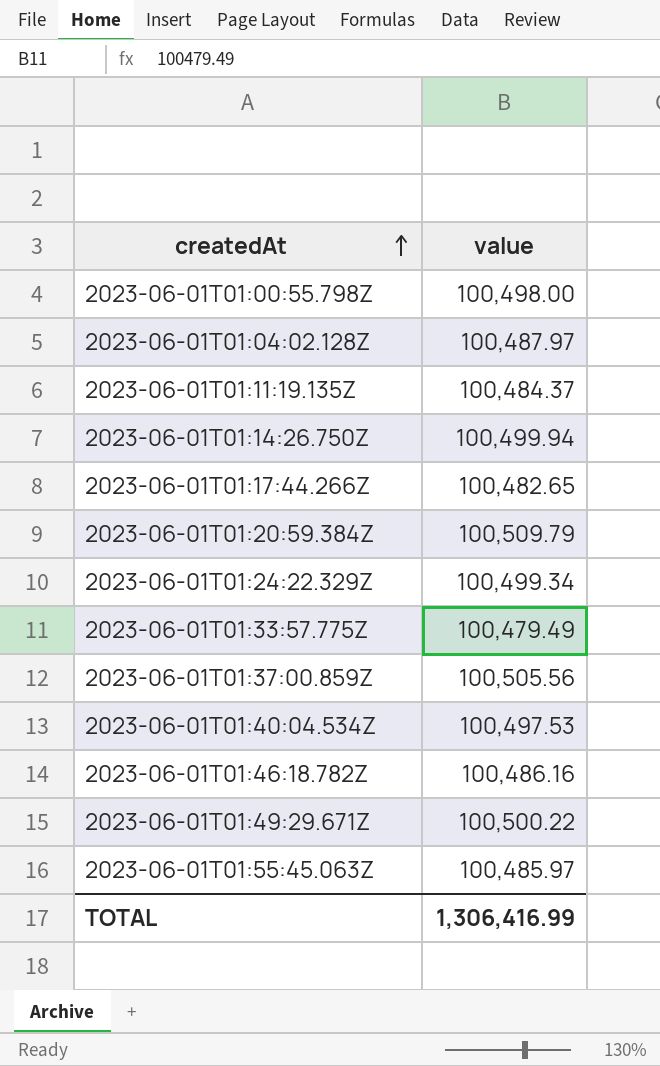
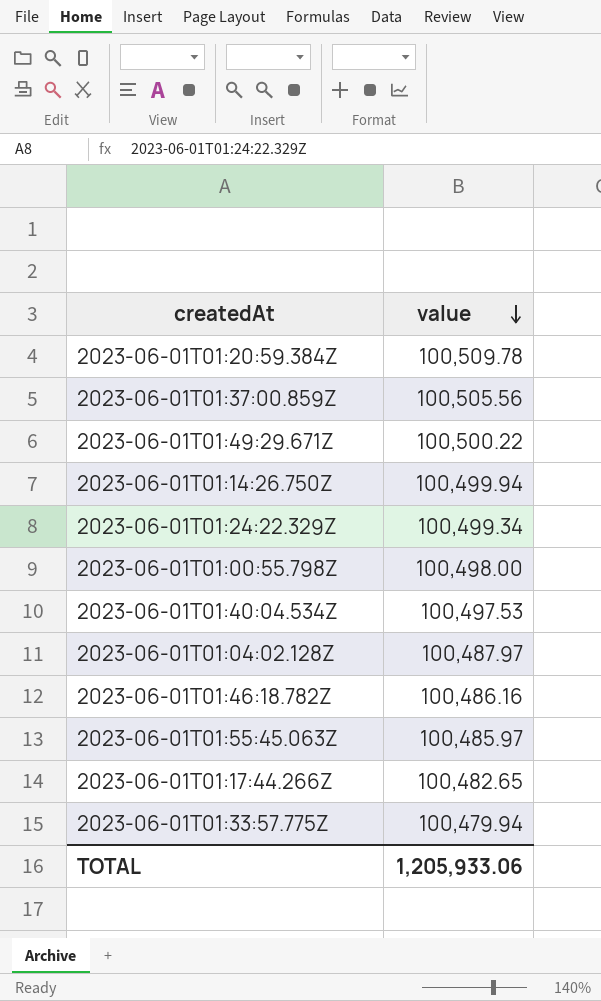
row order: createdAt ascending -> value descending
row 2023-06-01T01:11:19.135Z: 100,484.37 -> none
2023-06-01T01:20:59.384Z | value: 100,509.79 -> 100,509.78
2023-06-01T01:33:57.775Z | value: 100,479.49 -> 100,479.94
TOTAL | value: 1,306,416.99 -> 1,205,933.06

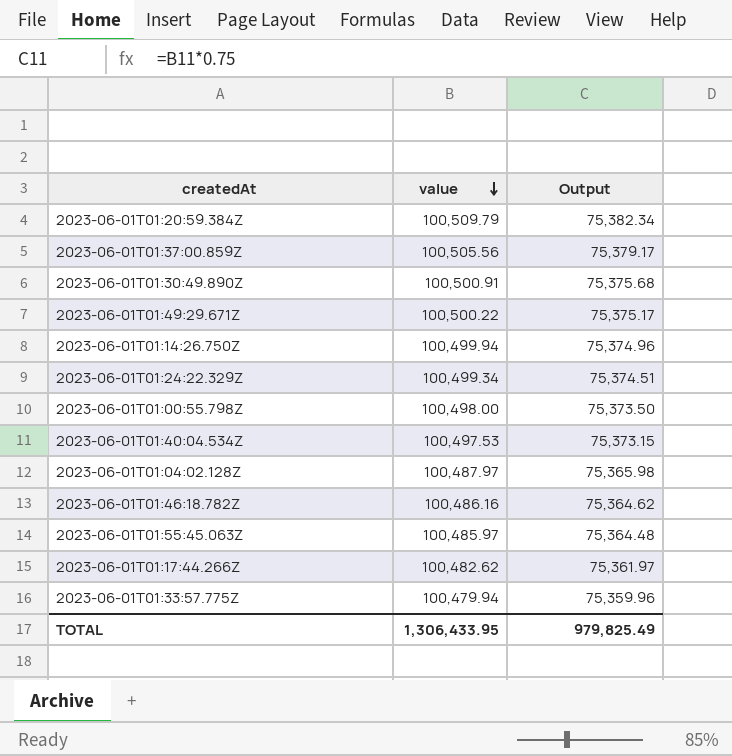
column Output | formula: none -> [value] * 0.75
2023-06-01T01:20:59.384Z | value: 100,509.78 -> 100,509.79
row 2023-06-01T01:30:49.890Z: none -> 100,500.91 | 75,375.68
2023-06-01T01:17:44.266Z | value: 100,482.65 -> 100,482.62
TOTAL | value: 1,205,933.06 -> 1,306,433.95

